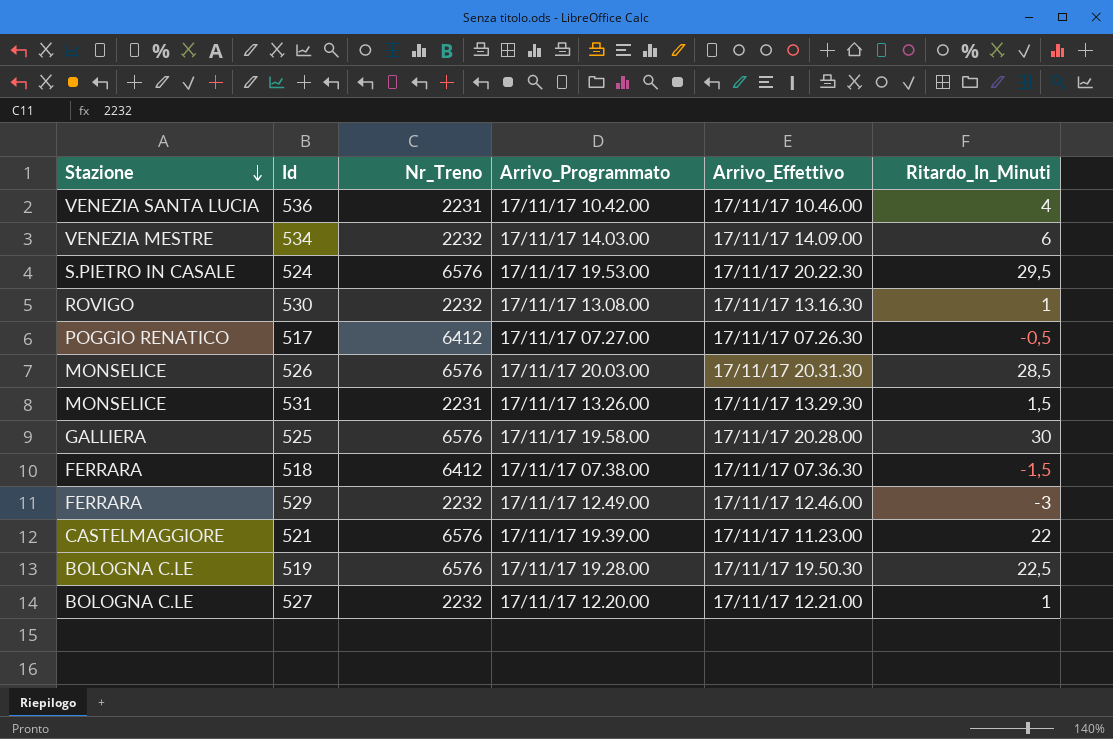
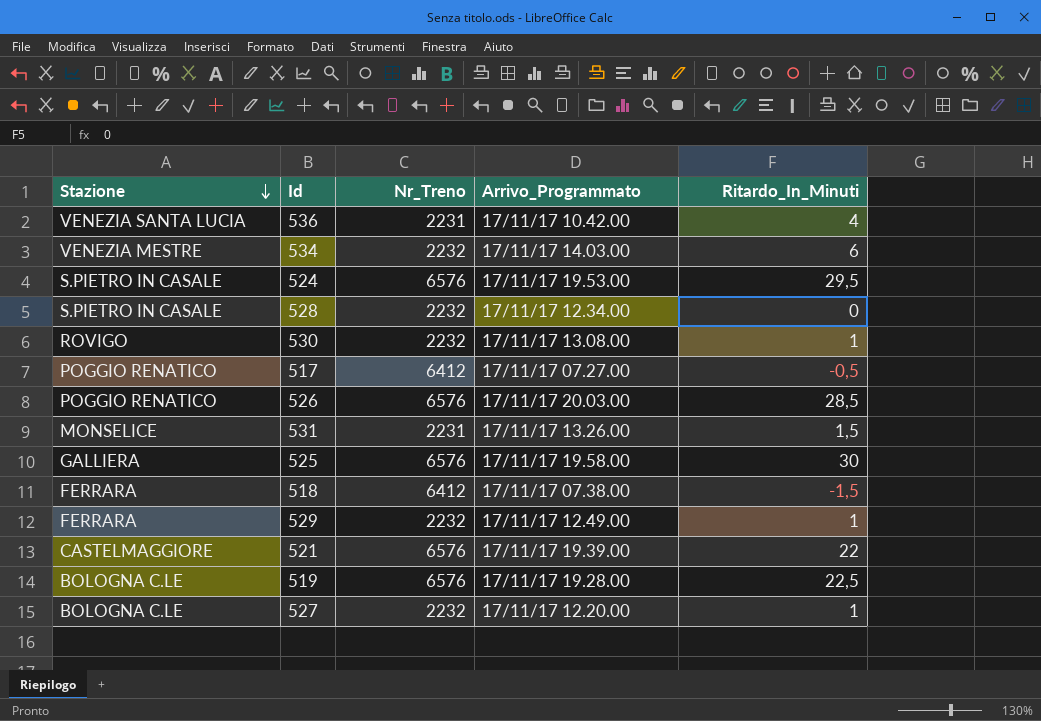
column Arrivo_Effettivo | position: 5 -> none
row 528: none -> S.PIETRO IN CASALE | 2232 | 17/11/17 12.34.00 | 0
526 | Stazione: MONSELICE -> POGGIO RENATICO
529 | Ritardo_In_Minuti: -3 -> 1

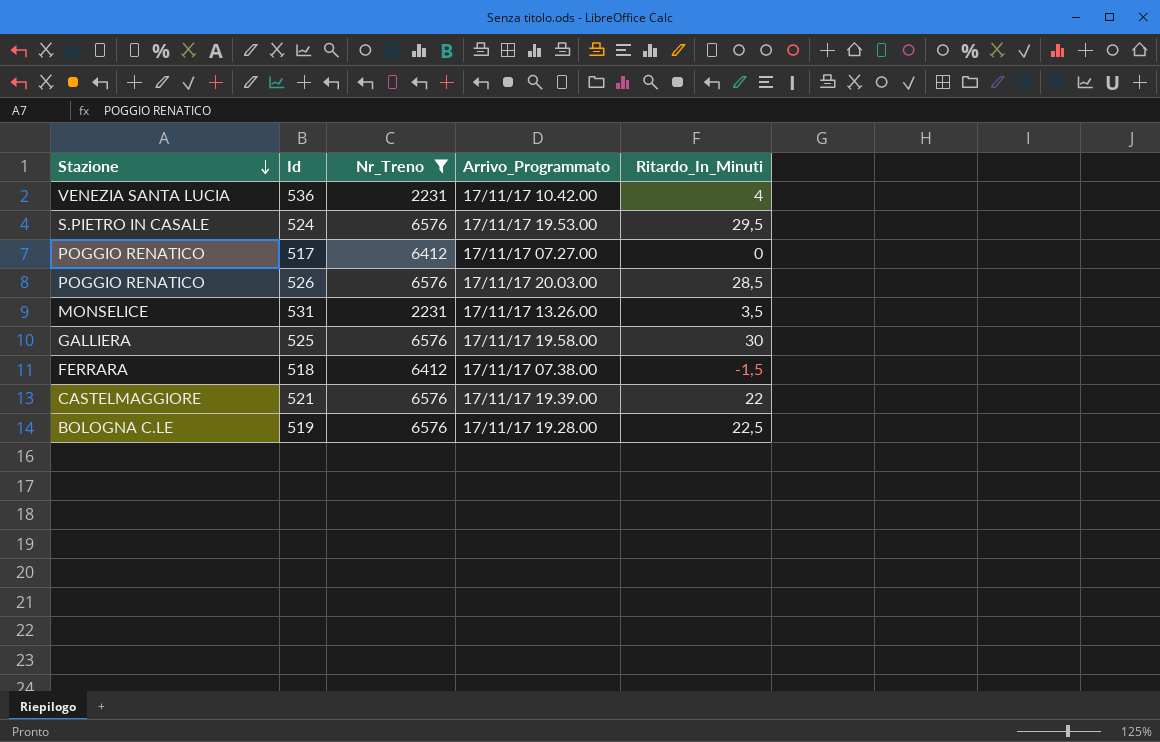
filter: none -> Nr_Treno != 2232
517 | Ritardo_In_Minuti: -0,5 -> 0
531 | Ritardo_In_Minuti: 1,5 -> 3,5

